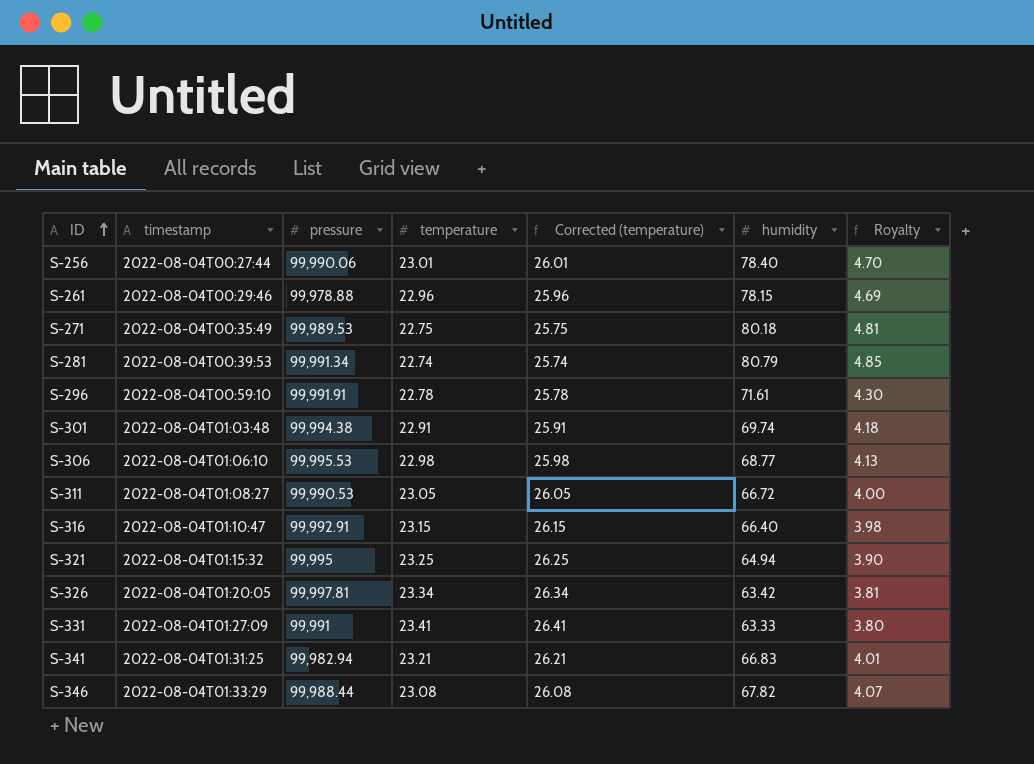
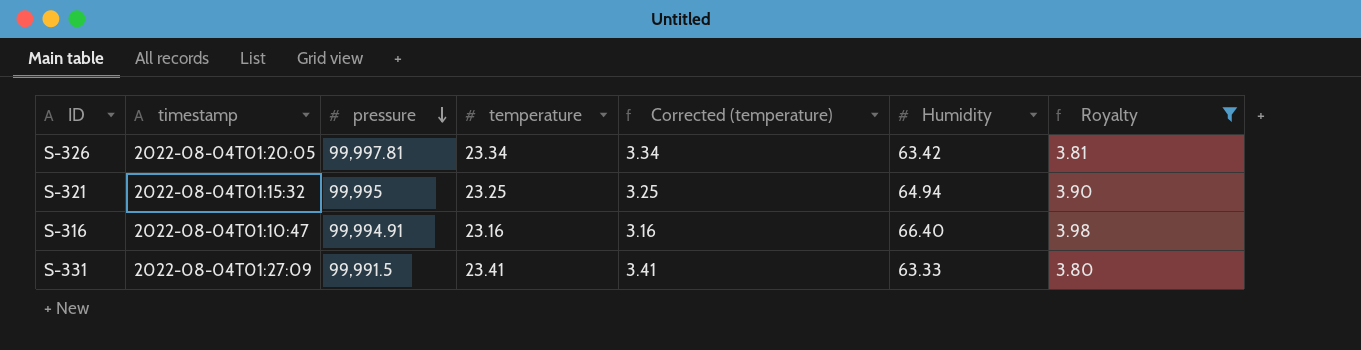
filter: none -> Royalty <= 3.98
row order: ID ascending -> pressure descending
column Corrected (temperature) | formula: [temperature] + 3 -> [temperature] - 20
column name: humidity -> Humidity
S-316 | pressure: 99,992.91 -> 99,994.91
S-316 | temperature: 23.15 -> 23.16
S-331 | pressure: 99,991 -> 99,991.5

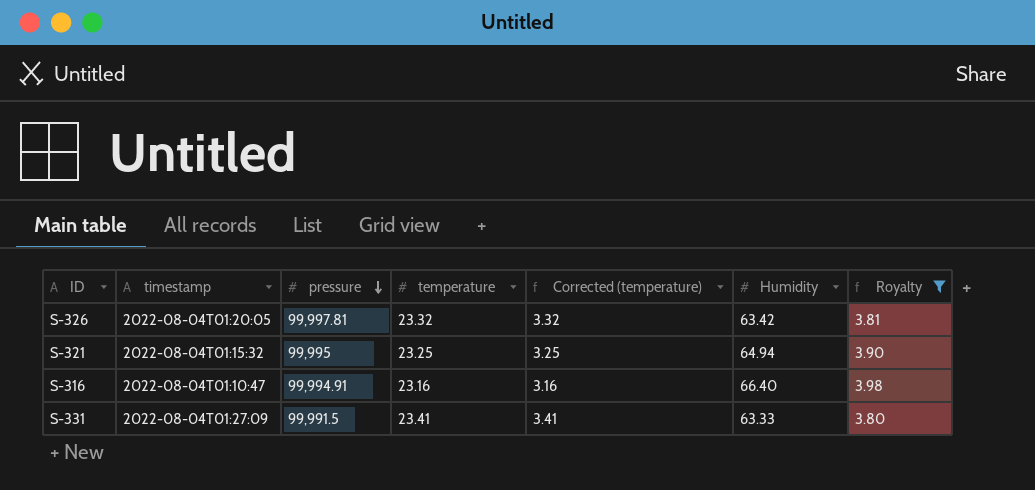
S-326 | temperature: 23.34 -> 23.32
S-326 | Corrected (temperature): 3.34 -> 3.32

